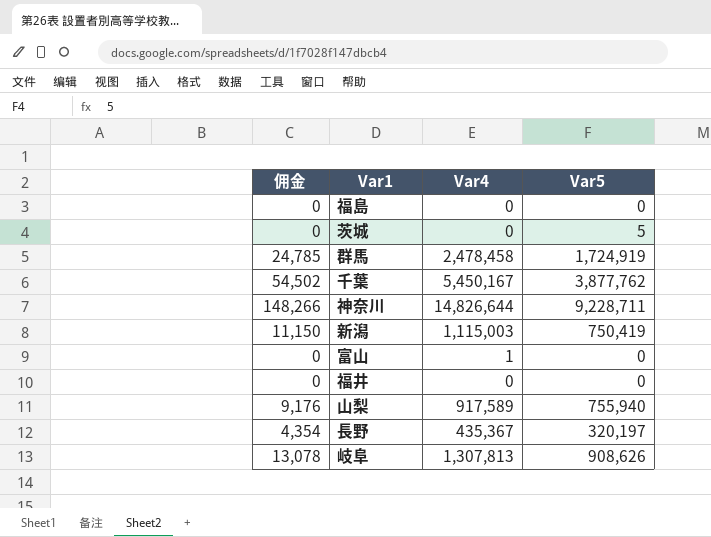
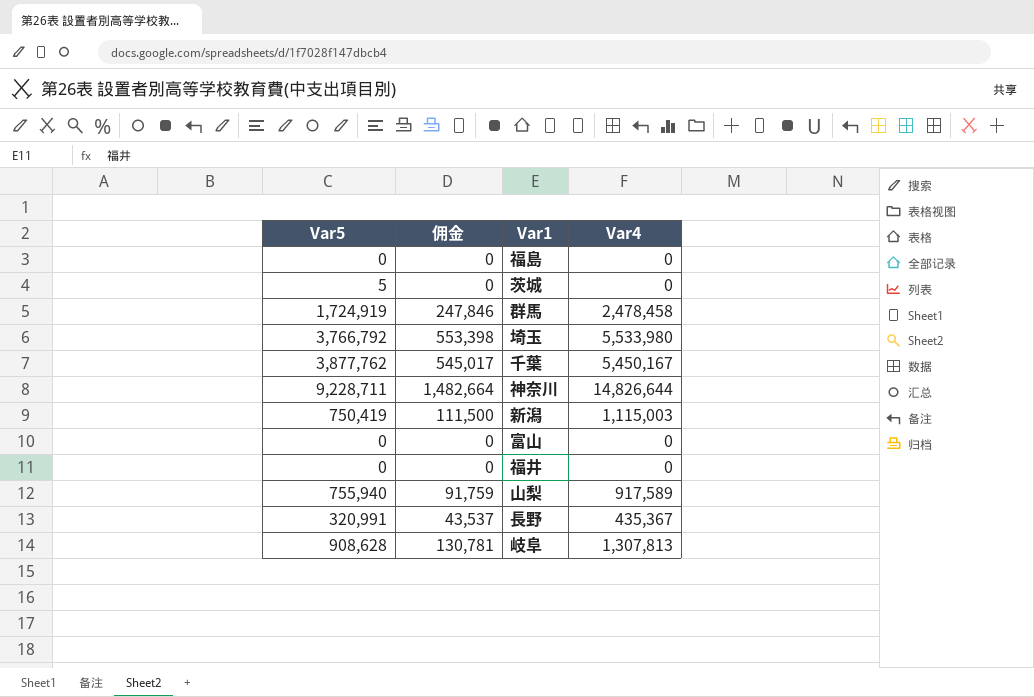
column Var5 | position: 4 -> 1
column 佣金 | formula: [Var4] * 0.01 -> [Var4] * 0.1
row 埼玉: none -> 3,766,792 | 553,398 | 5,533,980
富山 | Var4: 1 -> 0
長野 | Var5: 320,197 -> 320,991
岐阜 | Var5: 908,626 -> 908,628

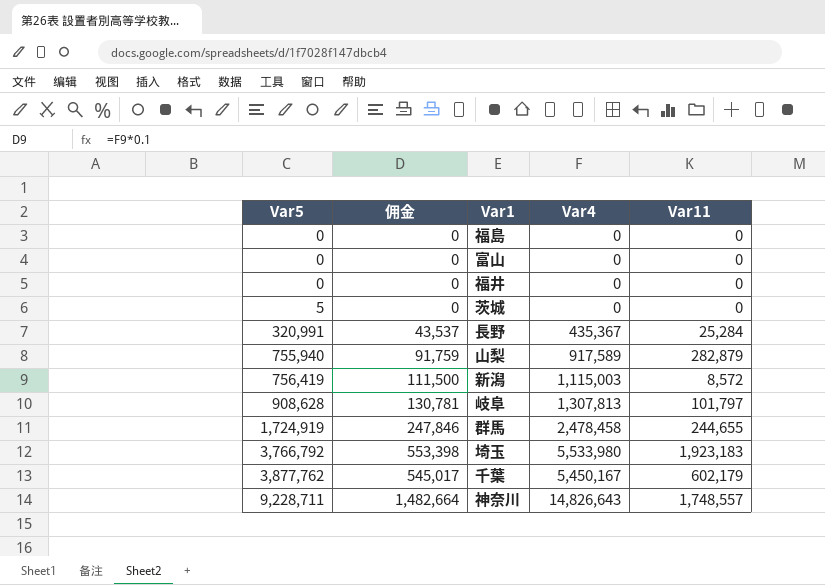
row order: none -> Var5 ascending
column Var11 | position: none -> 5
新潟 | Var5: 750,419 -> 756,419
神奈川 | Var4: 14,826,644 -> 14,826,643

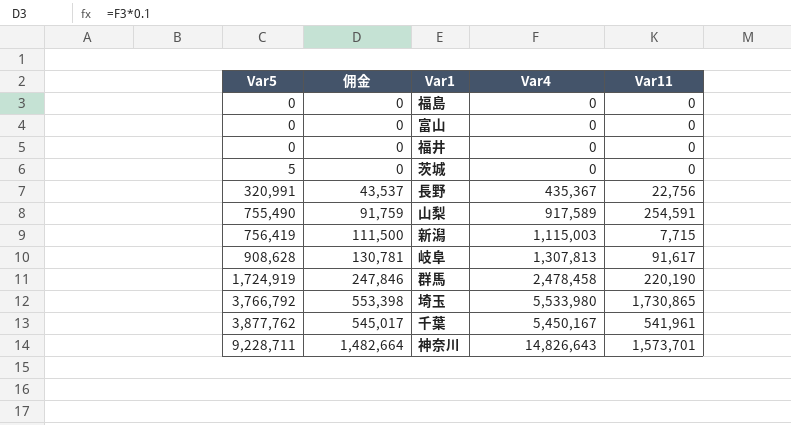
長野 | Var11: 25,284 -> 22,756
山梨 | Var5: 755,940 -> 755,490
山梨 | Var11: 282,879 -> 254,591
新潟 | Var11: 8,572 -> 7,715
岐阜 | Var11: 101,797 -> 91,617
群馬 | Var11: 244,655 -> 220,190
埼玉 | Var11: 1,923,183 -> 1,730,865
千葉 | Var11: 602,179 -> 541,961
神奈川 | Var11: 1,748,557 -> 1,573,701

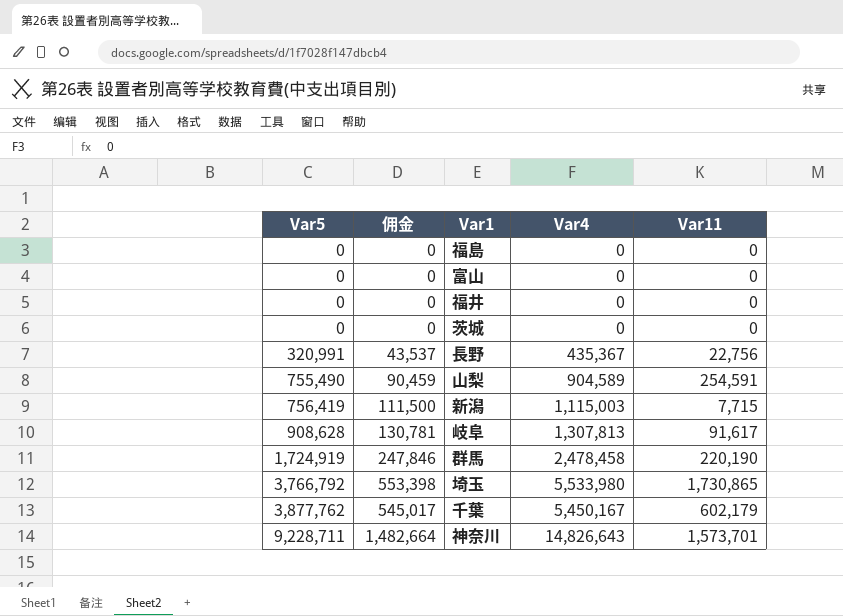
茨城 | Var5: 5 -> 0
山梨 | 佣金: 91,759 -> 90,459
山梨 | Var4: 917,589 -> 904,589
千葉 | Var11: 541,961 -> 602,179

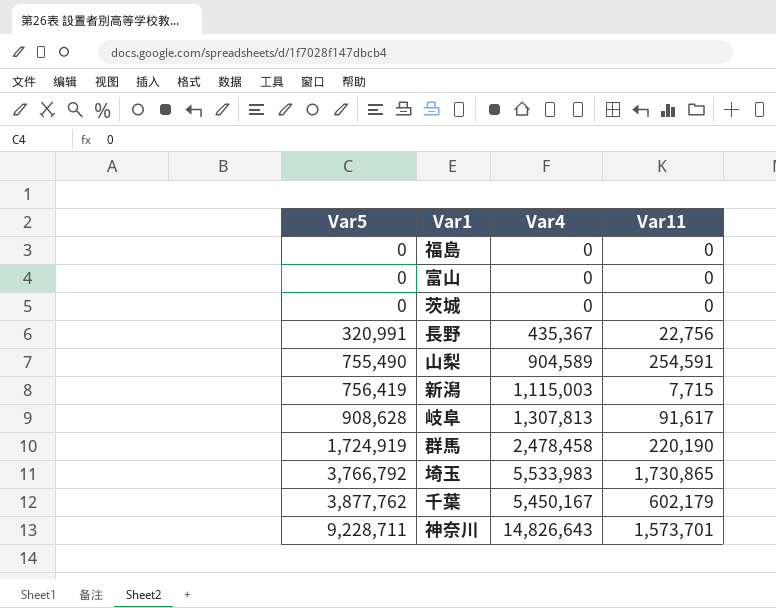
column 佣金 | formula: [Var4] * 0.1 -> none
row 福井: 0 | 0 | 0 | 0 -> none
埼玉 | Var4: 5,533,980 -> 5,533,983

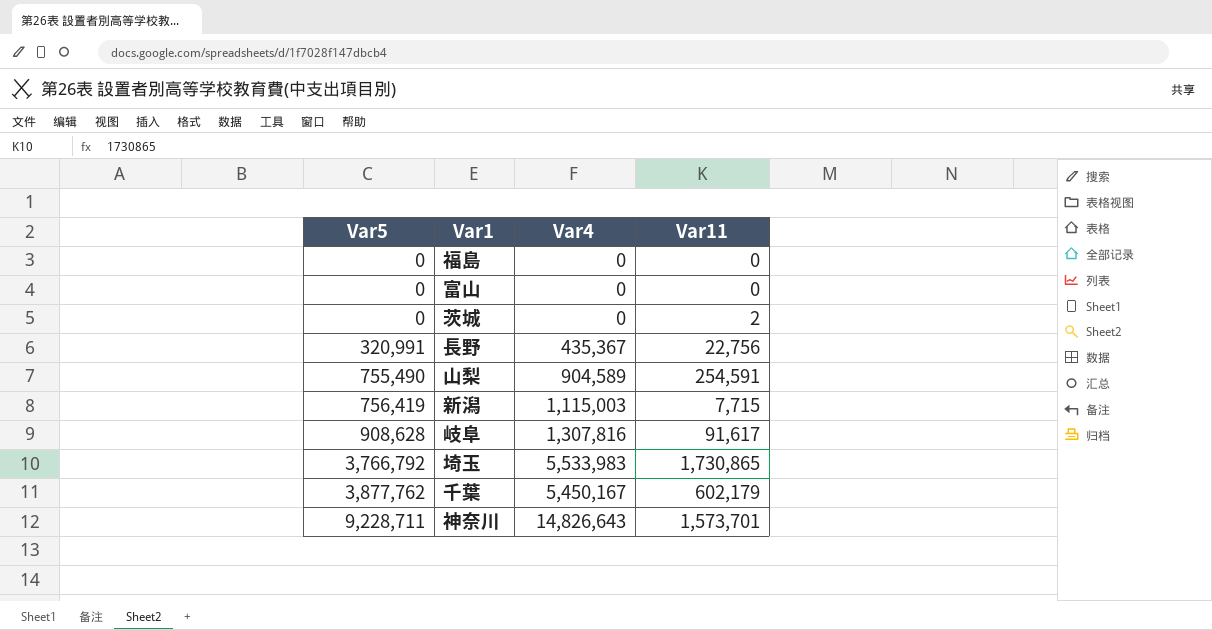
row 群馬: 1,724,919 | 2,478,458 | 220,190 -> none
茨城 | Var11: 0 -> 2
岐阜 | Var4: 1,307,813 -> 1,307,816

